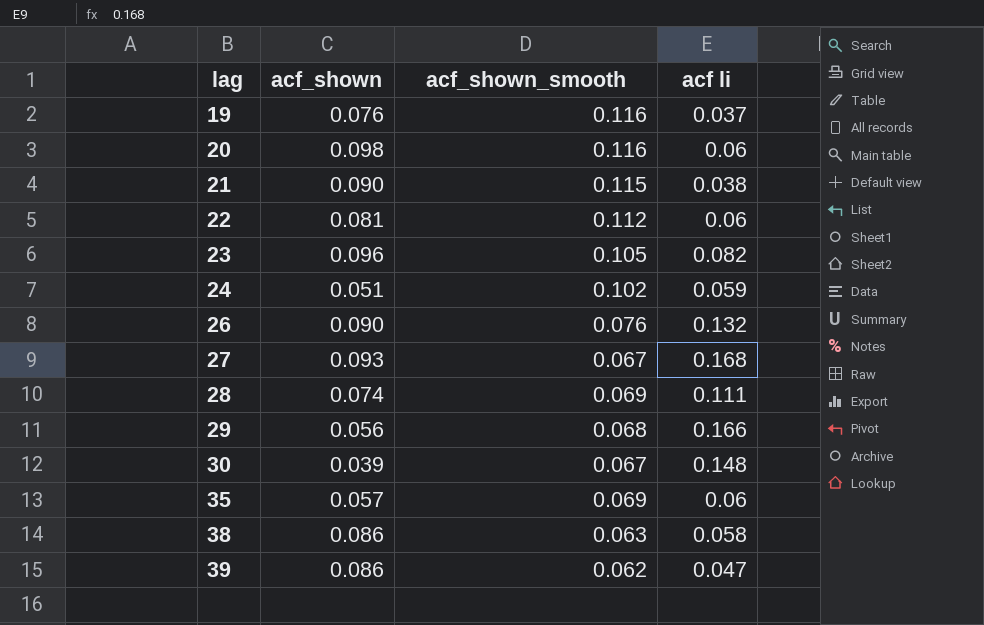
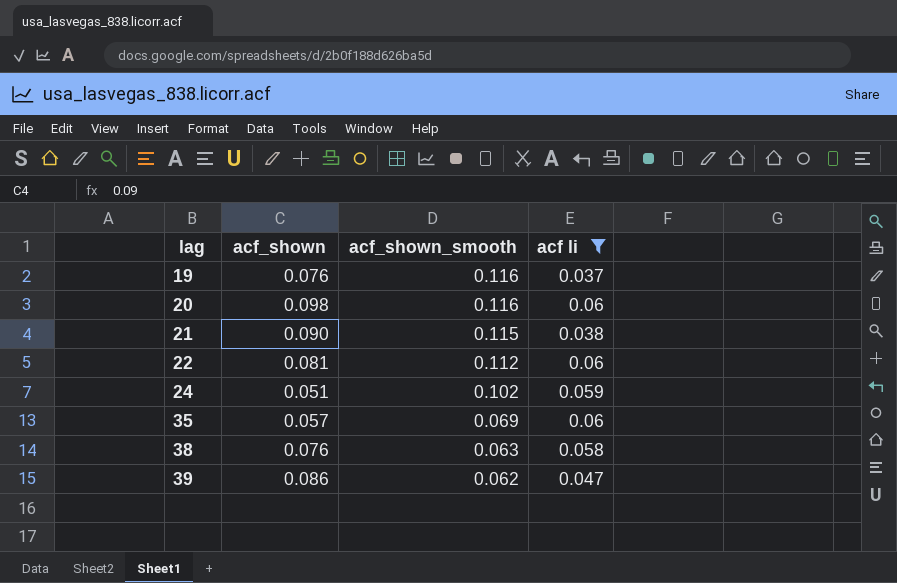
filter: none -> acf li <= 0.06
38 | acf_shown: 0.086 -> 0.076

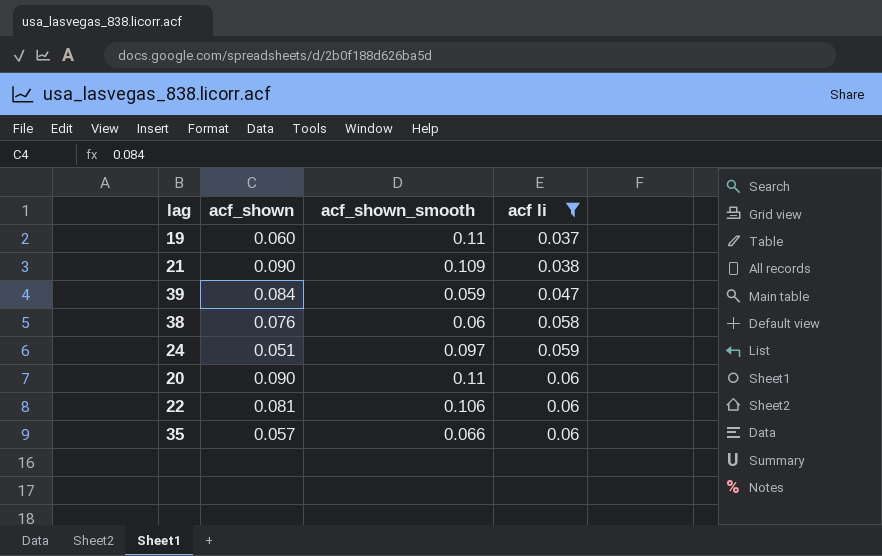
row order: lag ascending -> acf li ascending
19 | acf_shown: 0.076 -> 0.060
19 | acf_shown_smooth: 0.116 -> 0.11
21 | acf_shown_smooth: 0.115 -> 0.109
39 | acf_shown: 0.086 -> 0.084
39 | acf_shown_smooth: 0.062 -> 0.059
38 | acf_shown_smooth: 0.063 -> 0.06
24 | acf_shown_smooth: 0.102 -> 0.097
20 | acf_shown: 0.098 -> 0.090
20 | acf_shown_smooth: 0.116 -> 0.11
22 | acf_shown_smooth: 0.112 -> 0.106
35 | acf_shown_smooth: 0.069 -> 0.066

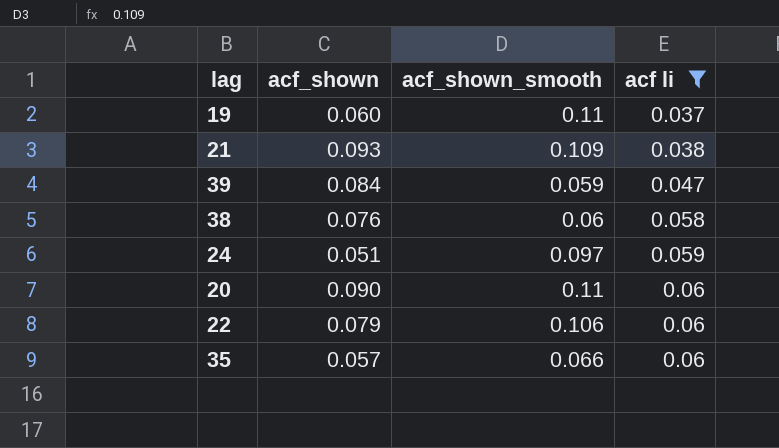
21 | acf_shown: 0.090 -> 0.093
22 | acf_shown: 0.081 -> 0.079

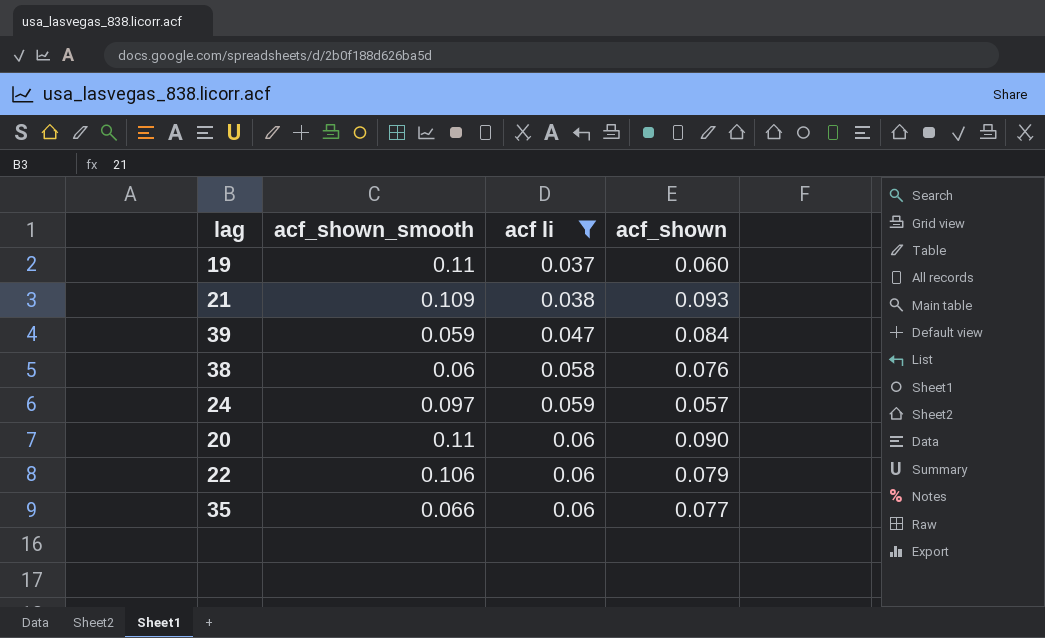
column acf_shown | position: 2 -> 4
24 | acf_shown: 0.051 -> 0.057
35 | acf_shown: 0.057 -> 0.077

